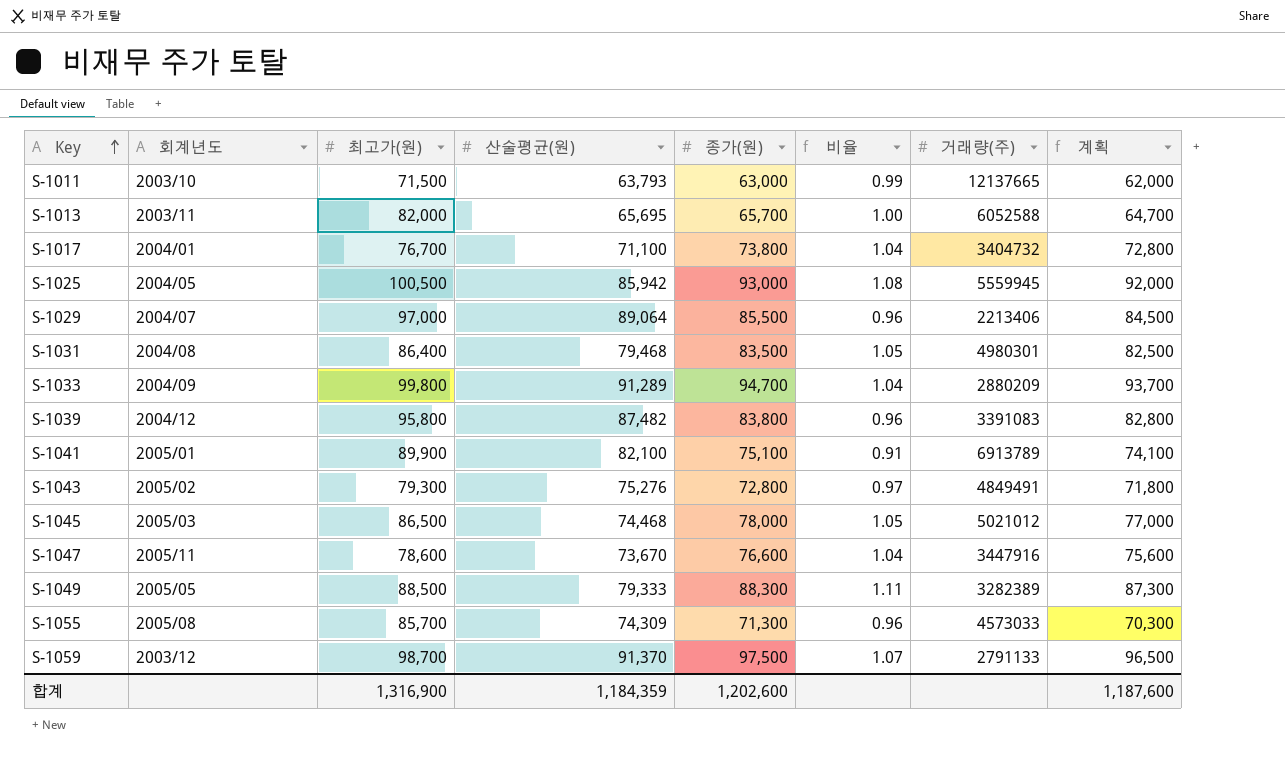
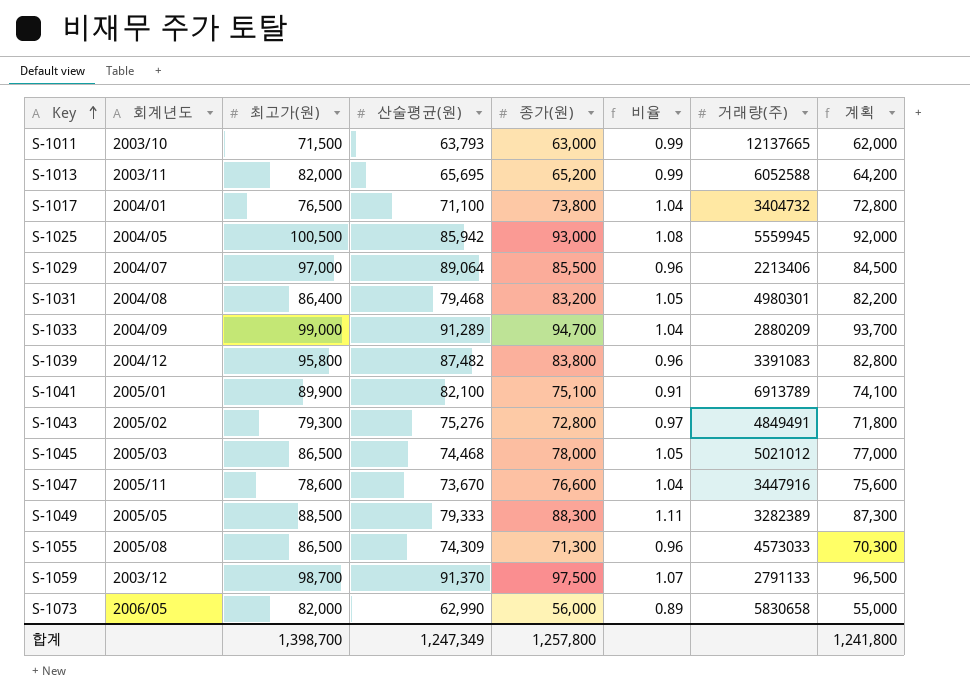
S-1013 | 종가(원): 65,700 -> 65,200
S-1013 | 비율: 1.00 -> 0.99
S-1013 | 계획: 64,700 -> 64,200
S-1017 | 최고가(원): 76,700 -> 76,500
S-1031 | 종가(원): 83,500 -> 83,200
S-1031 | 계획: 82,500 -> 82,200
S-1033 | 최고가(원): 99,800 -> 99,000
S-1055 | 최고가(원): 85,700 -> 86,500
row S-1073: none -> 2006/05 | 82,000 | 62,990 | 56,000 | 0.89 | 5830658 | 55,000
합계 | 최고가(원): 1,316,900 -> 1,398,700
합계 | 산술평균(원): 1,184,359 -> 1,247,349
합계 | 종가(원): 1,202,600 -> 1,257,800
합계 | 계획: 1,187,600 -> 1,241,800

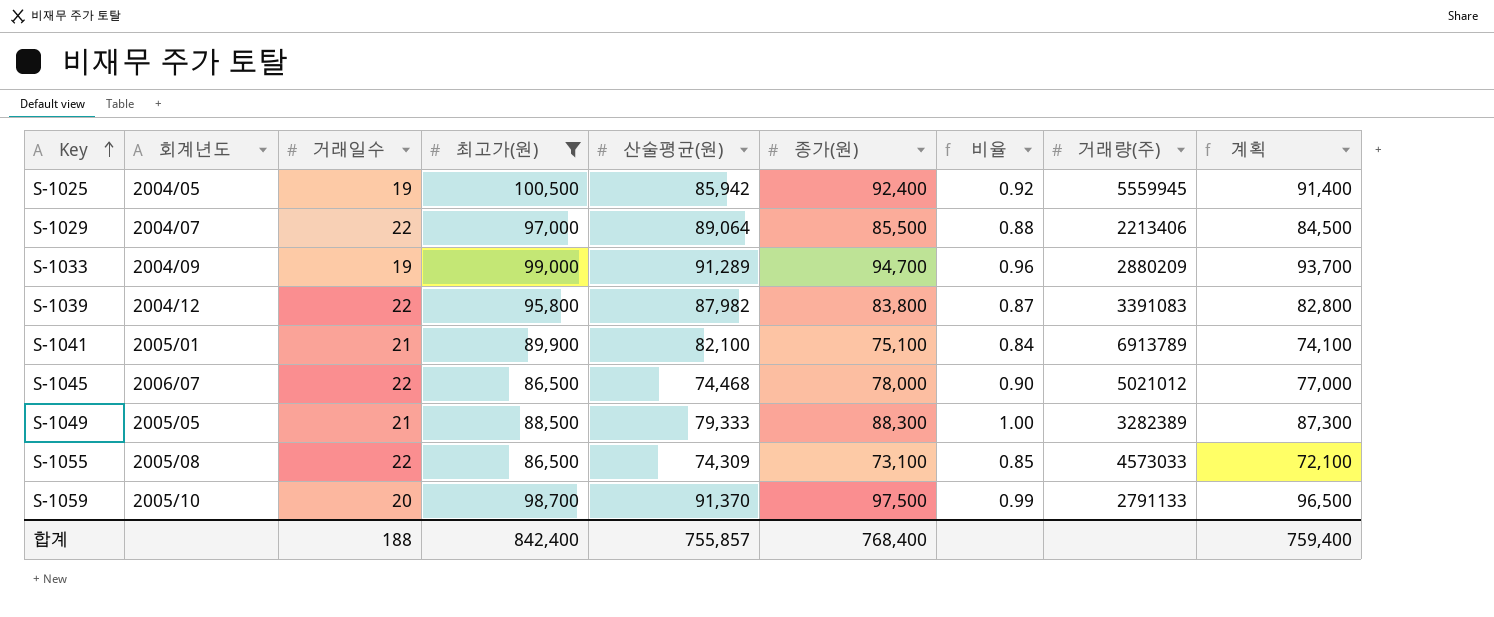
filter: none -> 최고가(원) >= 86,500
column 거래일수 | position: none -> 3
column 비율 | formula: [종가(원)] / [산술평균(원)] -> [종가(원)] / [최고가(원)]
S-1025 | 종가(원): 93,000 -> 92,400
S-1025 | 계획: 92,000 -> 91,400
S-1039 | 산술평균(원): 87,482 -> 87,982
S-1045 | 회계년도: 2005/03 -> 2006/07
S-1055 | 종가(원): 71,300 -> 73,100
S-1055 | 계획: 70,300 -> 72,100
S-1059 | 회계년도: 2003/12 -> 2005/10
합계 | 최고가(원): 1,398,700 -> 842,400
합계 | 산술평균(원): 1,247,349 -> 755,857
합계 | 종가(원): 1,257,800 -> 768,400
합계 | 계획: 1,241,800 -> 759,400

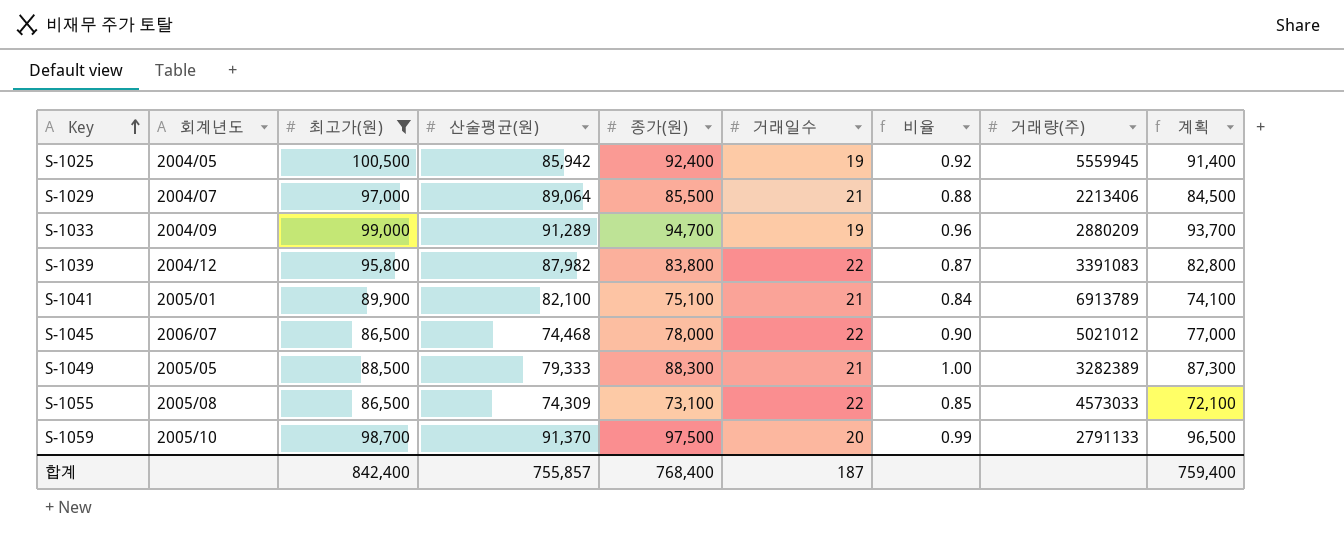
column 거래일수 | position: 3 -> 6
S-1029 | 거래일수: 22 -> 21
합계 | 거래일수: 188 -> 187

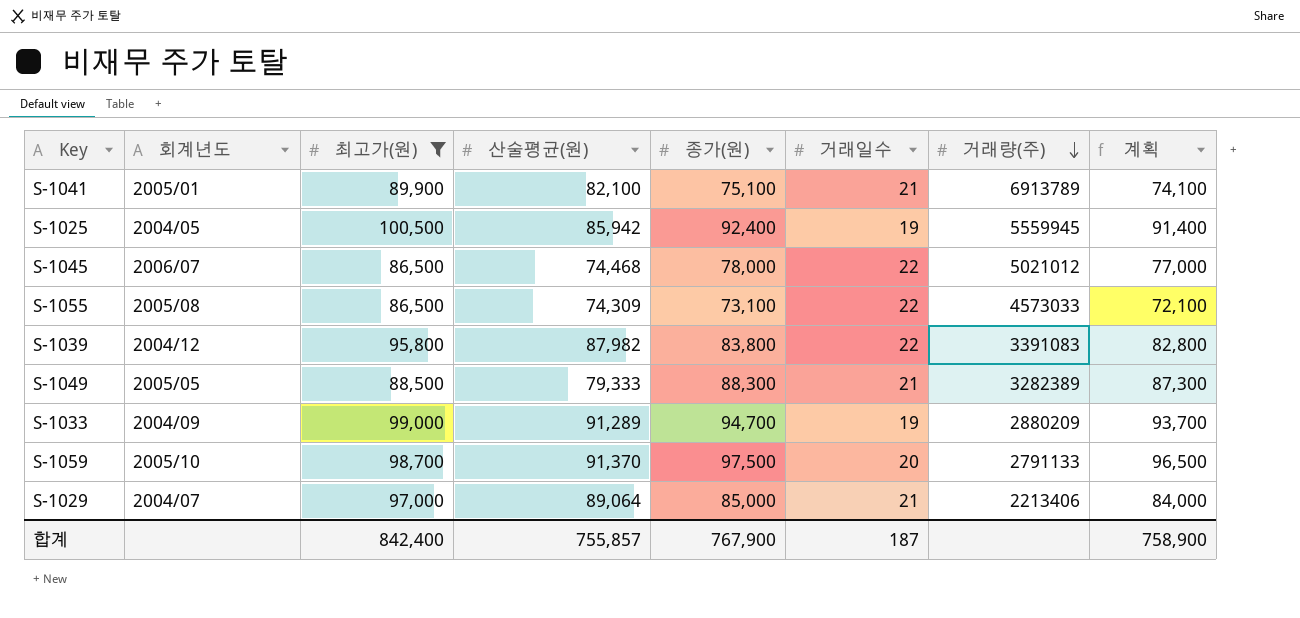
row order: Key ascending -> 거래량(주) descending
column 비율 | formula: [종가(원)] / [최고가(원)] -> none
S-1029 | 종가(원): 85,500 -> 85,000
S-1029 | 계획: 84,500 -> 84,000
합계 | 종가(원): 768,400 -> 767,900
합계 | 계획: 759,400 -> 758,900

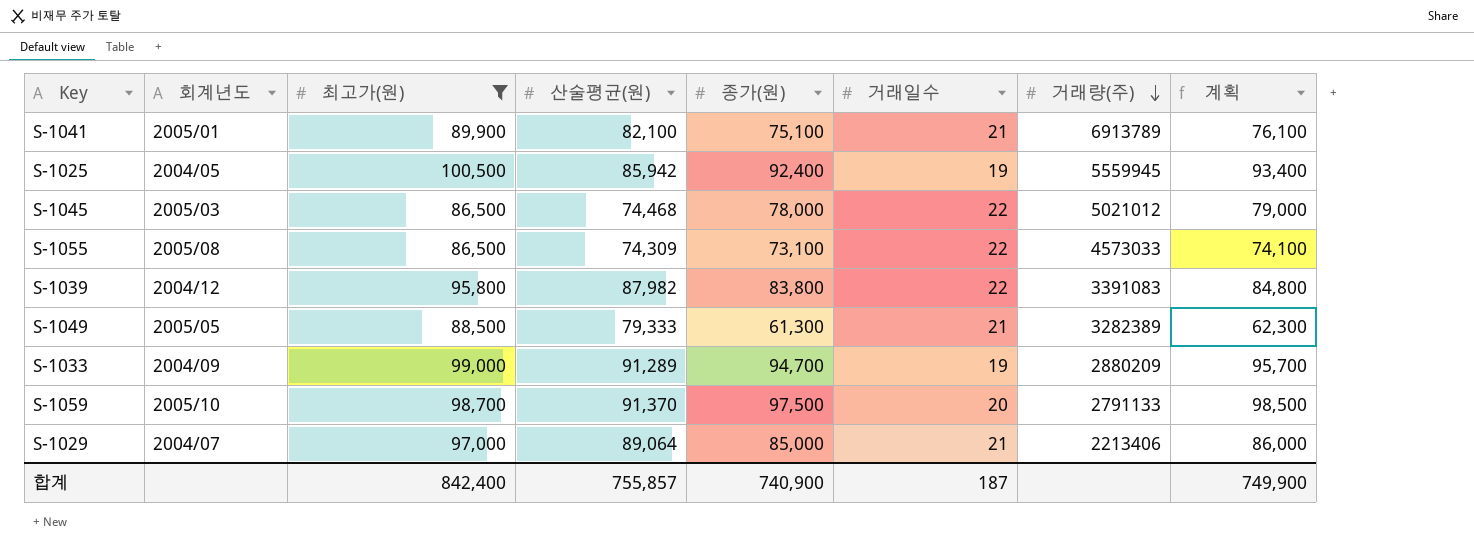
column 계획 | formula: [종가(원)] - 1000 -> [종가(원)] + 1000
S-1045 | 회계년도: 2006/07 -> 2005/03
S-1049 | 종가(원): 88,300 -> 61,300
합계 | 종가(원): 767,900 -> 740,900
합계 | 계획: 758,900 -> 749,900

